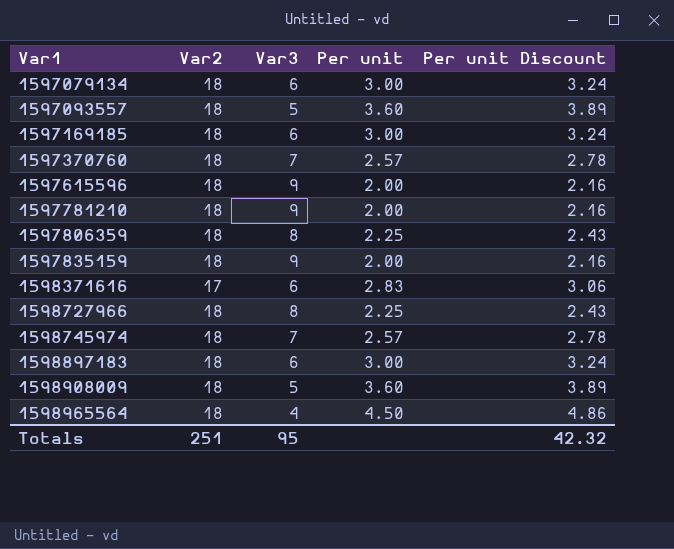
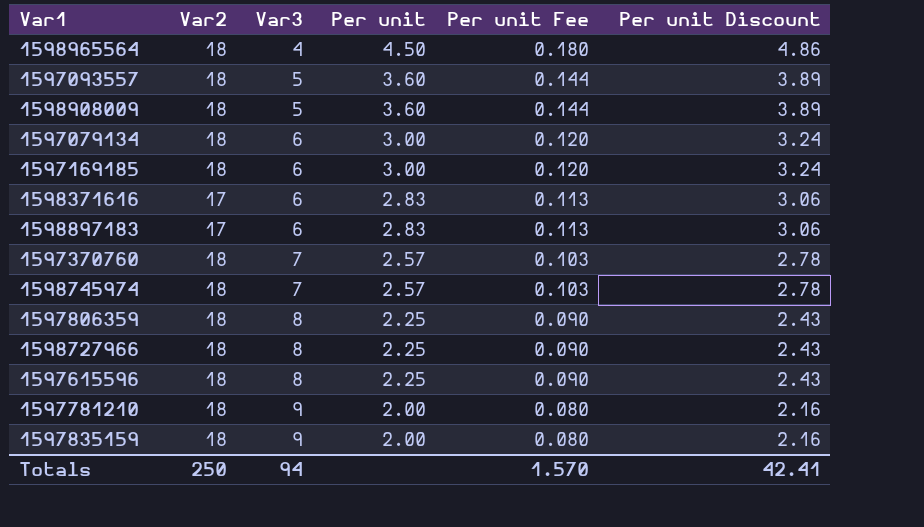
row order: Var1 ascending -> Var3 ascending
column Per unit Fee | formula: none -> [Per unit] * 0.04
1598897183 | Var2: 18 -> 17
1598897183 | Per unit: 3.00 -> 2.83
1598897183 | Per unit Discount: 3.24 -> 3.06
1597615596 | Var3: 9 -> 8
1597615596 | Per unit: 2.00 -> 2.25
1597615596 | Per unit Discount: 2.16 -> 2.43
Totals | Var2: 251 -> 250
Totals | Var3: 95 -> 94
Totals | Per unit Discount: 42.32 -> 42.41

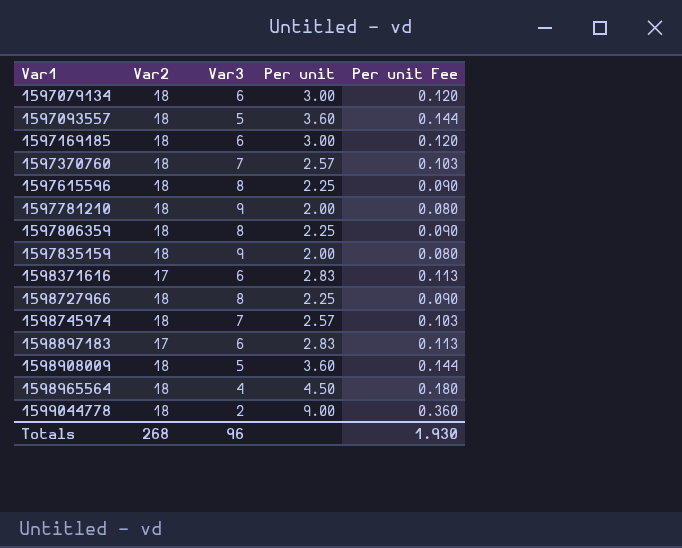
row order: Var3 ascending -> Var1 ascending
column Per unit Discount | formula: [Per unit] * 1.08 -> none
row 1599044778: none -> 18 | 2 | 9.00 | 0.360
Totals | Var2: 250 -> 268
Totals | Var3: 94 -> 96
Totals | Per unit Fee: 1.570 -> 1.930

